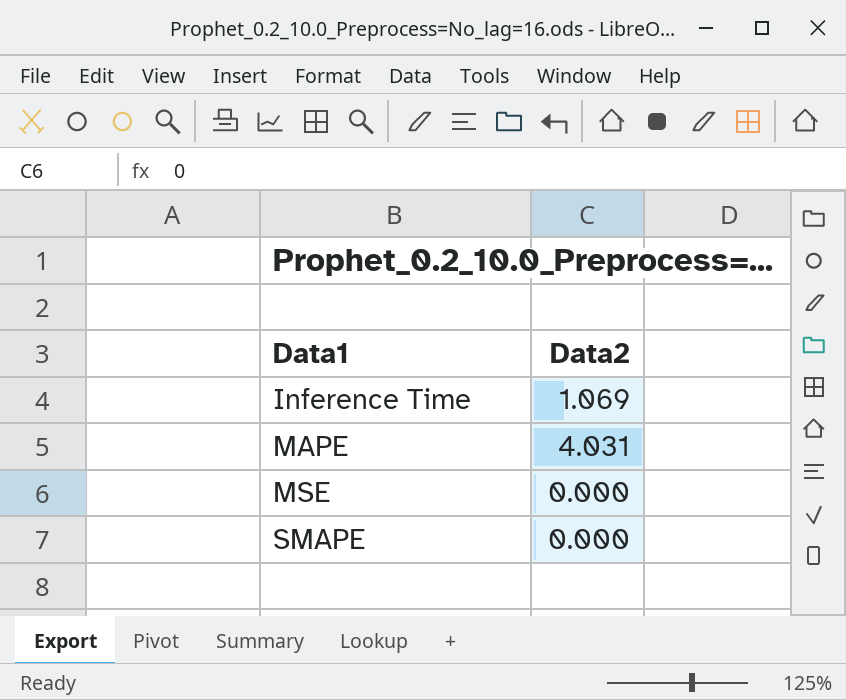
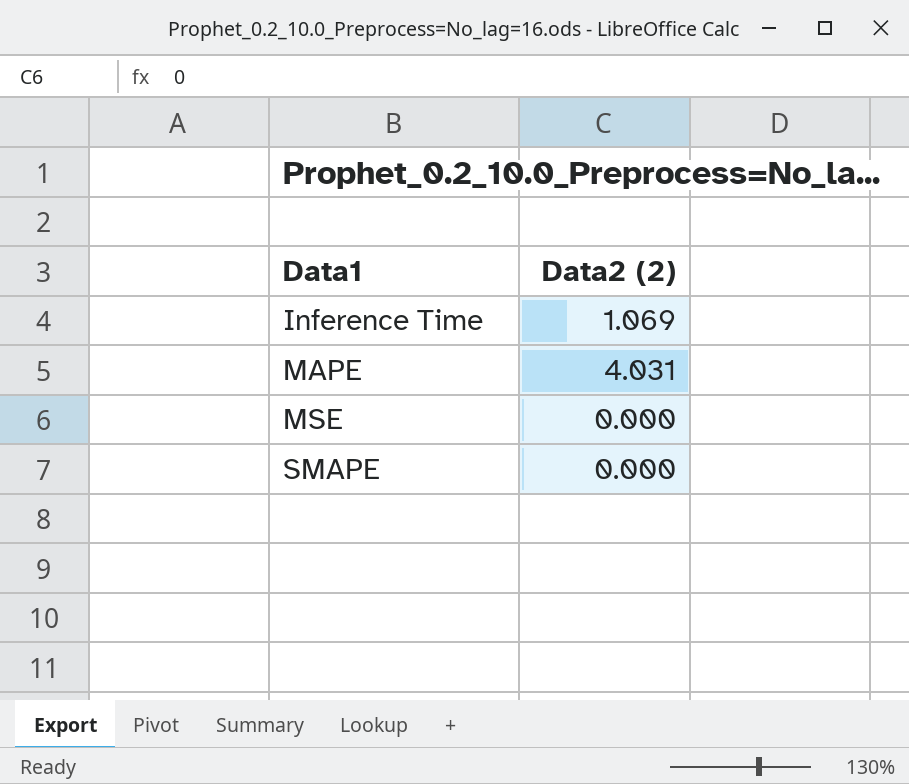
column name: Data2 -> Data2 (2)

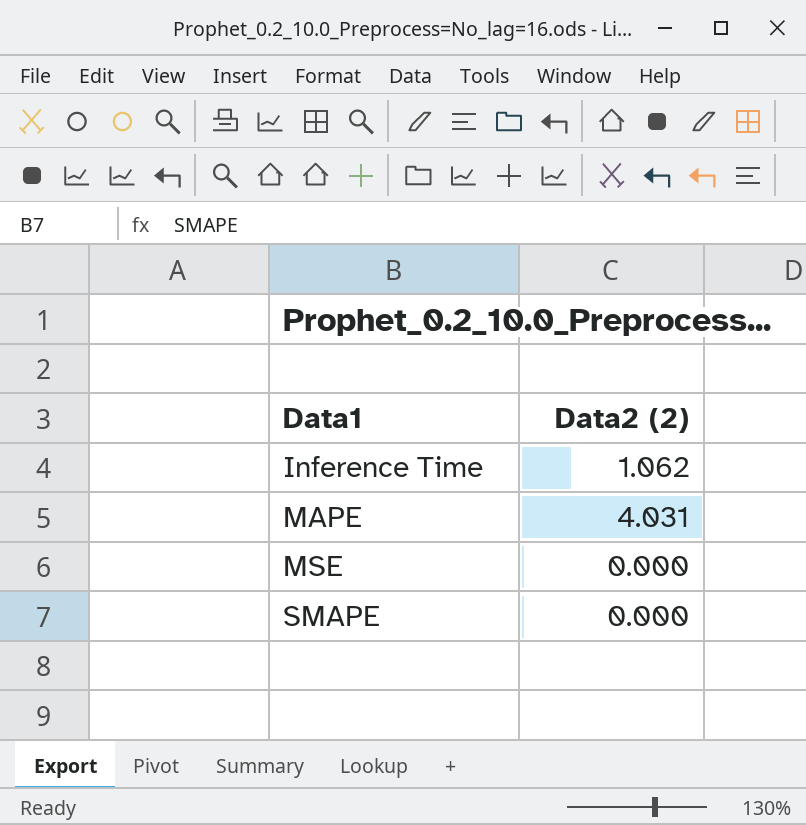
Inference Time | Data2 (2): 1.069 -> 1.062

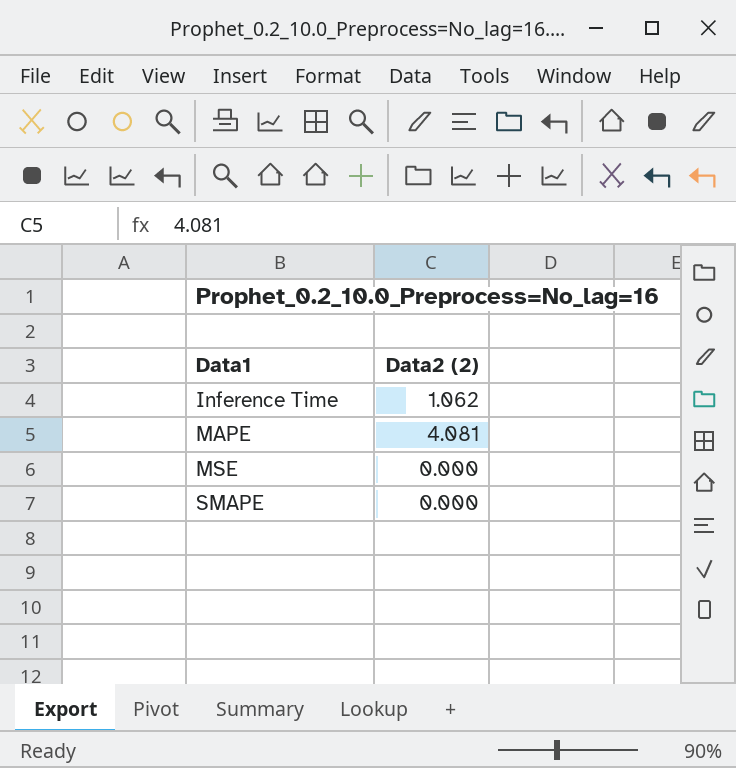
MAPE | Data2 (2): 4.031 -> 4.081

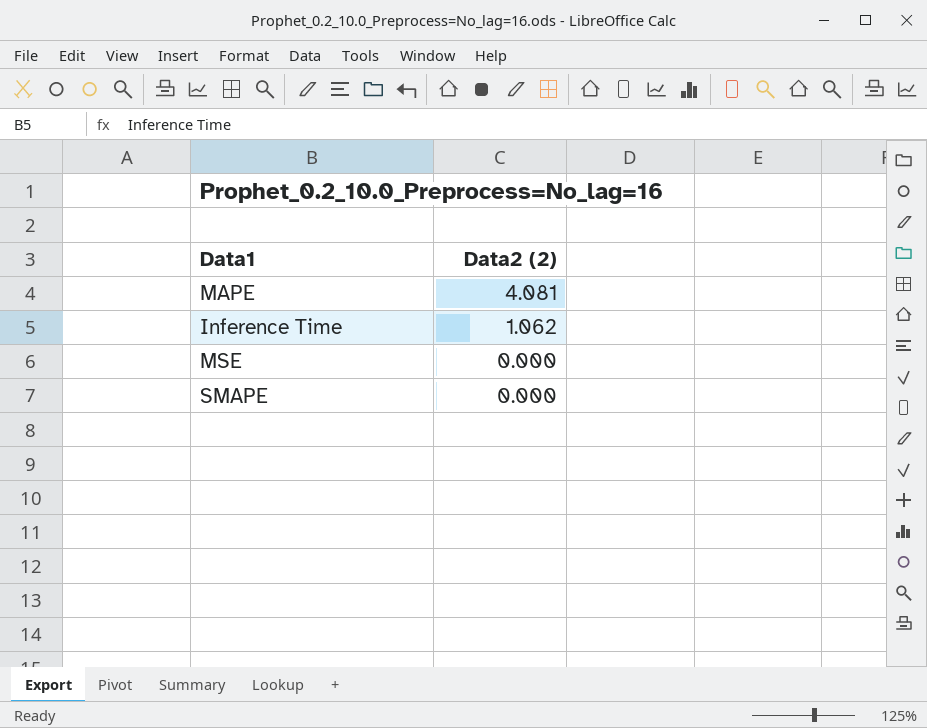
row order: Data1 ascending -> Data2 (2) descending

